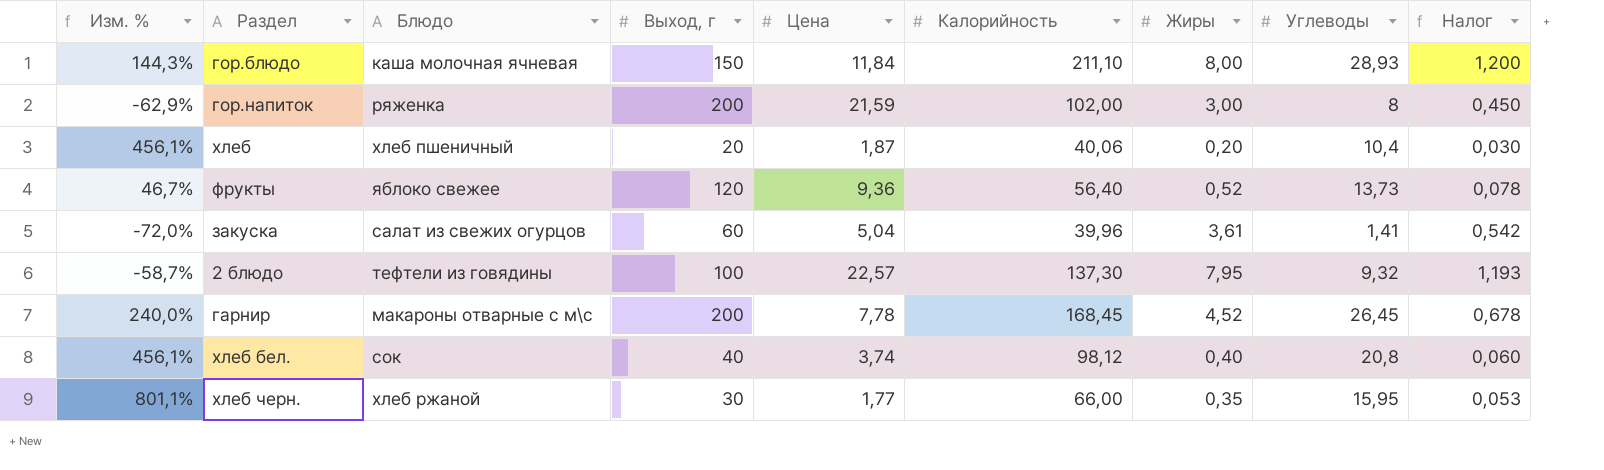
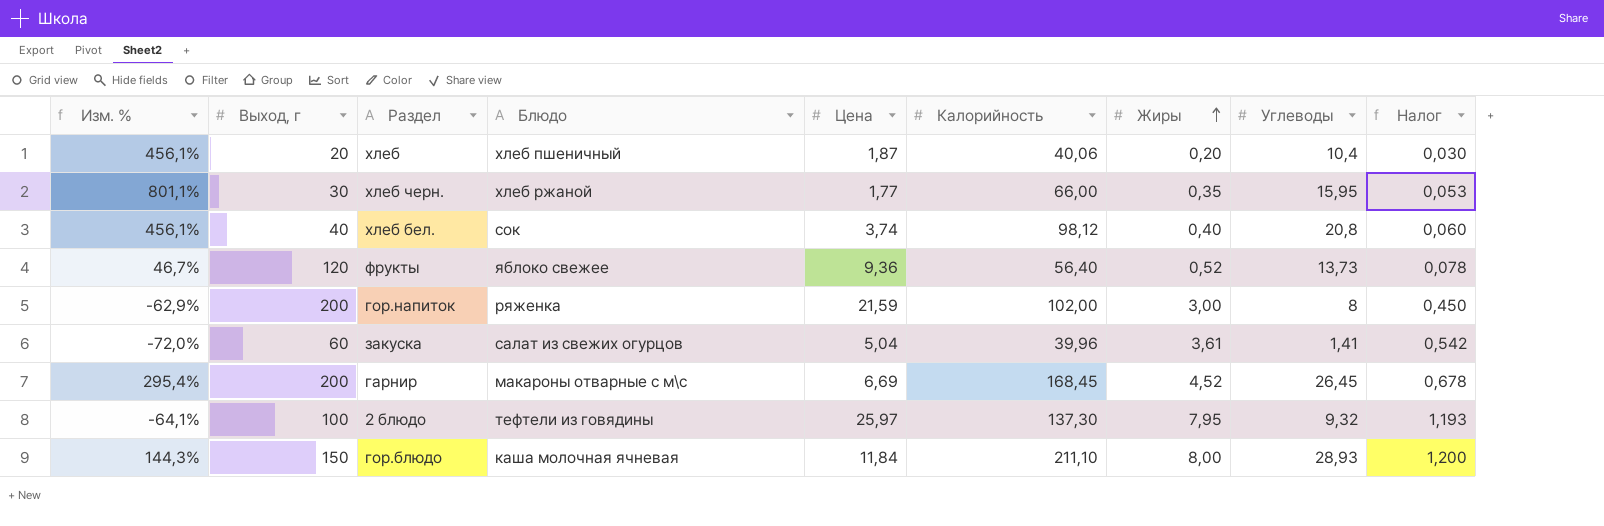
row order: none -> Жиры ascending
column Выход, г | position: 4 -> 2
гарнир | Изм. %: 240,0% -> 295,4%
гарнир | Цена: 7,78 -> 6,69
2 блюдо | Изм. %: -58,7% -> -64,1%
2 блюдо | Цена: 22,57 -> 25,97

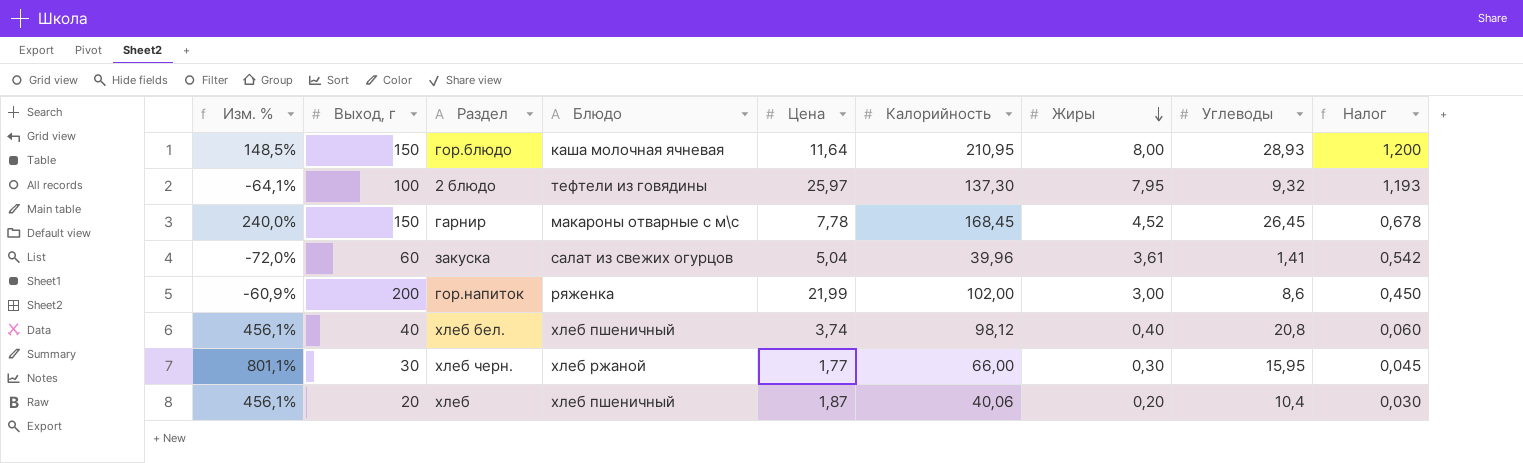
row order: Жиры ascending -> Жиры descending
row фрукты: 46,7% | 120 | яблоко свежее | 9,36 | 56,40 | 0,52 | 13,73 | 0,078 -> none
гор.блюдо | Изм. %: 144,3% -> 148,5%
гор.блюдо | Цена: 11,84 -> 11,64
гор.блюдо | Калорийность: 211,10 -> 210,95
гарнир | Изм. %: 295,4% -> 240,0%
гарнир | Выход, г: 200 -> 150
гарнир | Цена: 6,69 -> 7,78
гор.напиток | Изм. %: -62,9% -> -60,9%
гор.напиток | Цена: 21,59 -> 21,99
гор.напиток | Углеводы: 8 -> 8,6
хлеб бел. | Блюдо: сок -> хлеб пшеничный
хлеб черн. | Жиры: 0,35 -> 0,30
хлеб черн. | Налог: 0,053 -> 0,045

